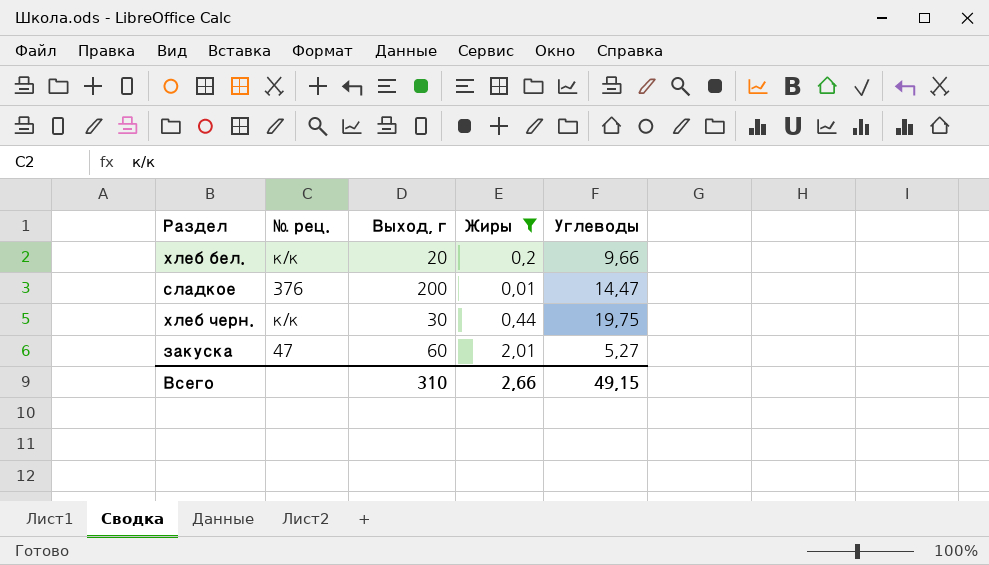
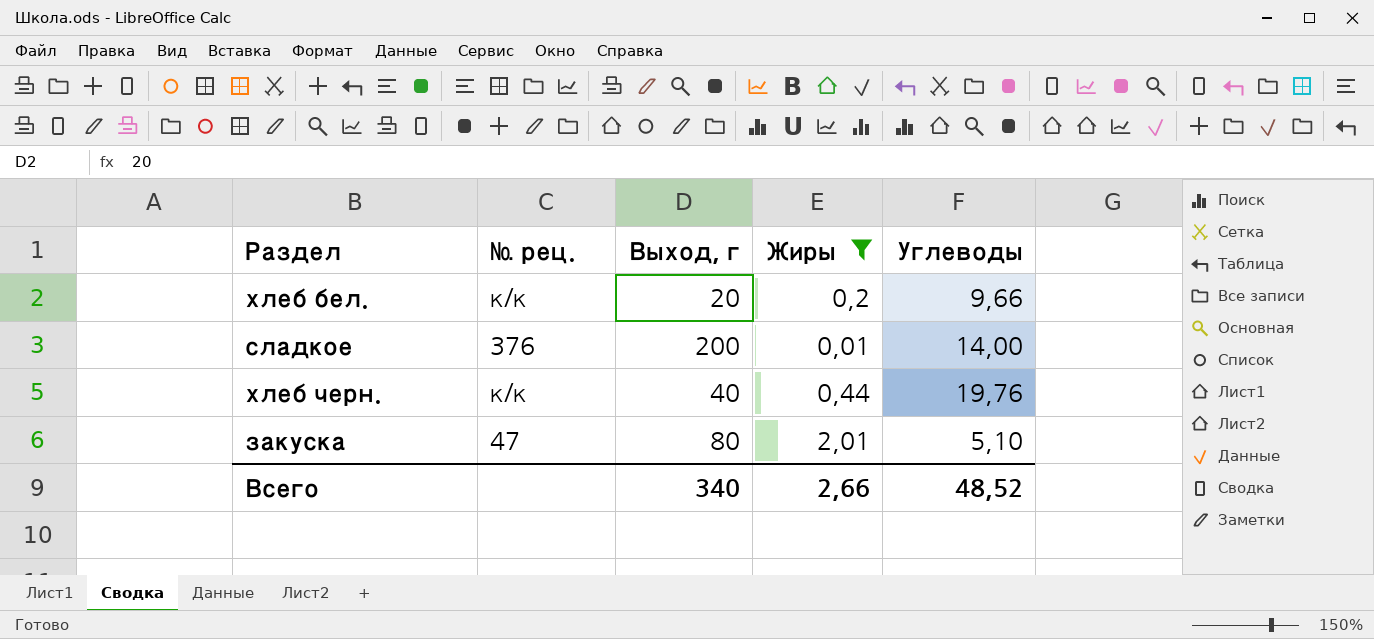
сладкое | Углеводы: 14,47 -> 14,00
хлеб черн. | Выход, г: 30 -> 40
хлеб черн. | Углеводы: 19,75 -> 19,76
закуска | Выход, г: 60 -> 80
закуска | Углеводы: 5,27 -> 5,10
Всего | Выход, г: 310 -> 340
Всего | Углеводы: 49,15 -> 48,52

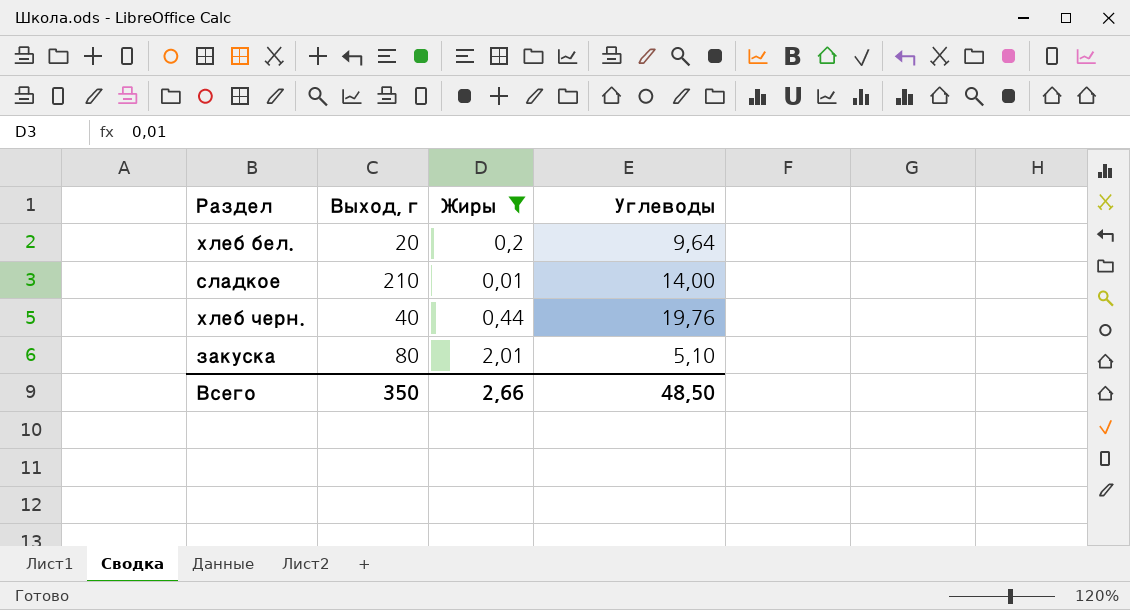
column № рец. | position: 2 -> none
хлеб бел. | Углеводы: 9,66 -> 9,64
сладкое | Выход, г: 200 -> 210
Всего | Выход, г: 340 -> 350
Всего | Углеводы: 48,52 -> 48,50

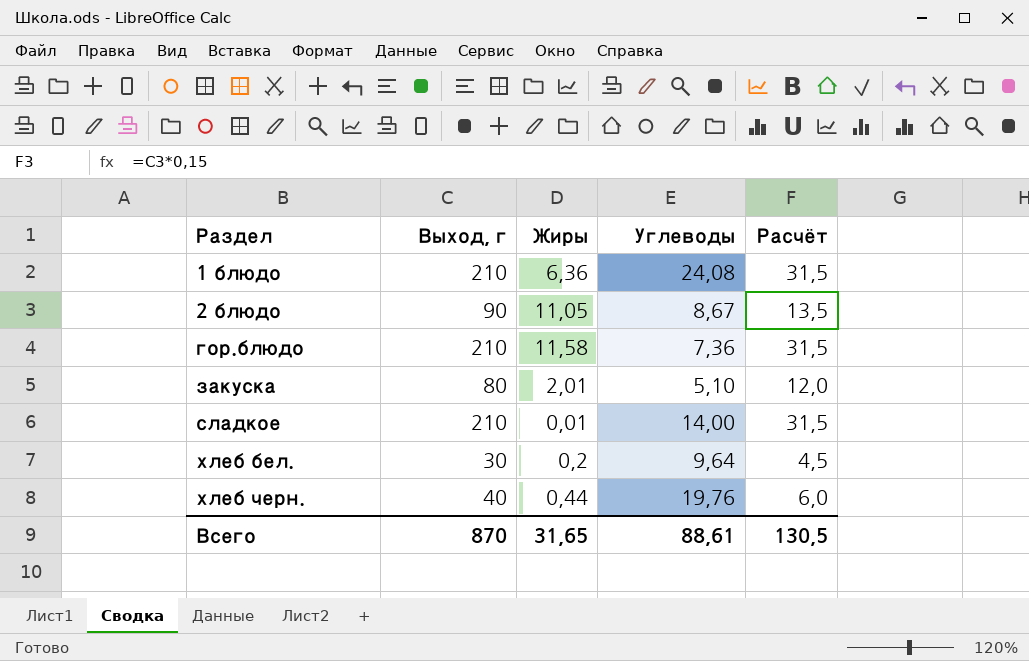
filter: Жиры <= 2,01 -> none
row order: none -> Раздел ascending
column Расчёт | formula: none -> [Выход, г] * 0,15
хлеб бел. | Выход, г: 20 -> 30
Всего | Выход, г: 350 -> 870
Всего | Жиры: 2,66 -> 31,65
Всего | Углеводы: 48,50 -> 88,61

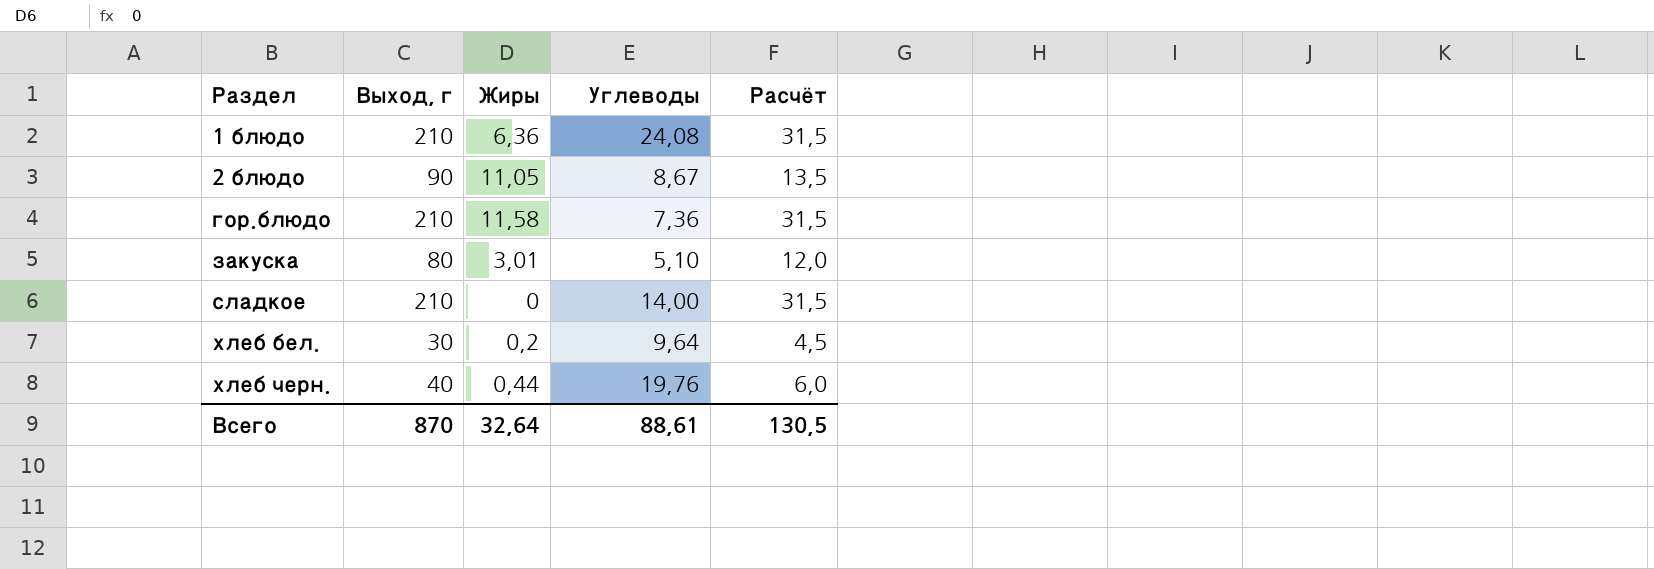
закуска | Жиры: 2,01 -> 3,01
сладкое | Жиры: 0,01 -> 0
Всего | Жиры: 31,65 -> 32,64

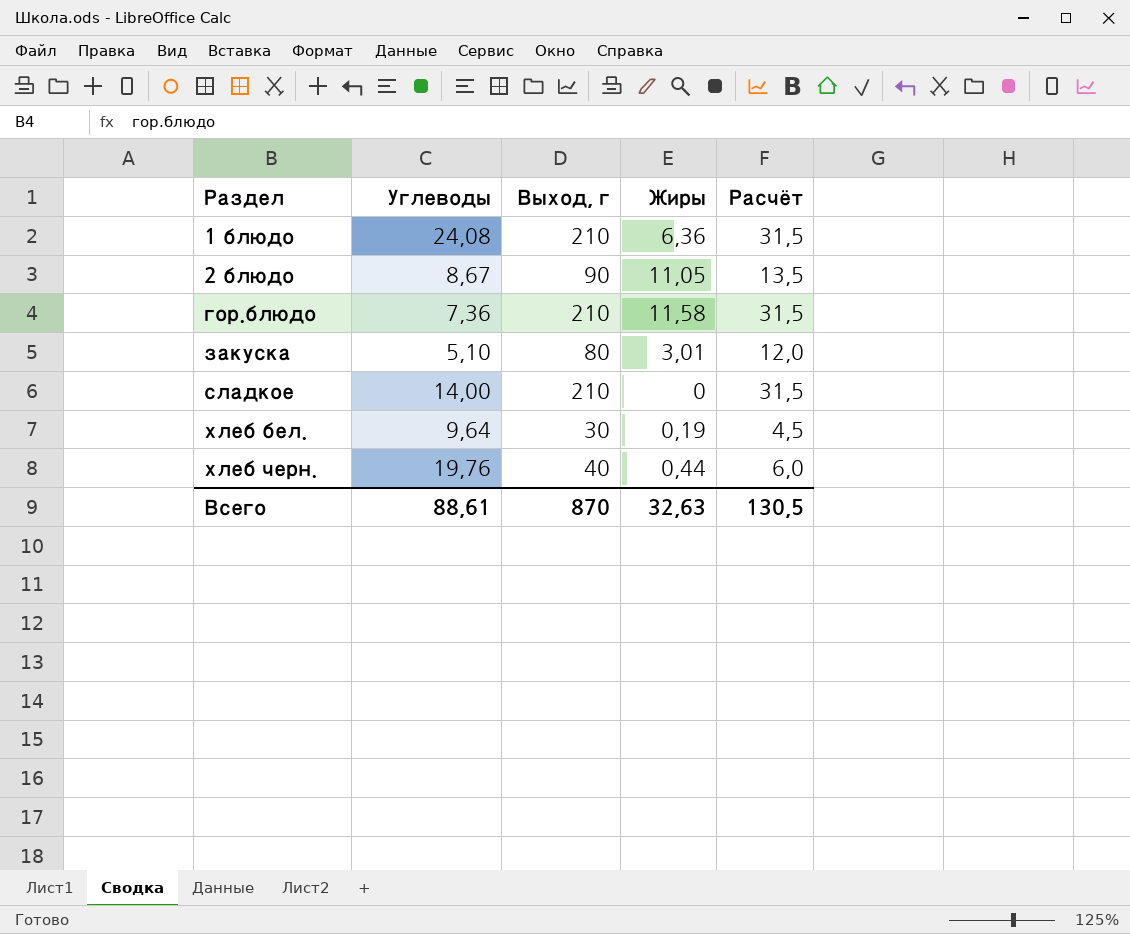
column Углеводы | position: 4 -> 2
хлеб бел. | Жиры: 0,2 -> 0,19
Всего | Жиры: 32,64 -> 32,63

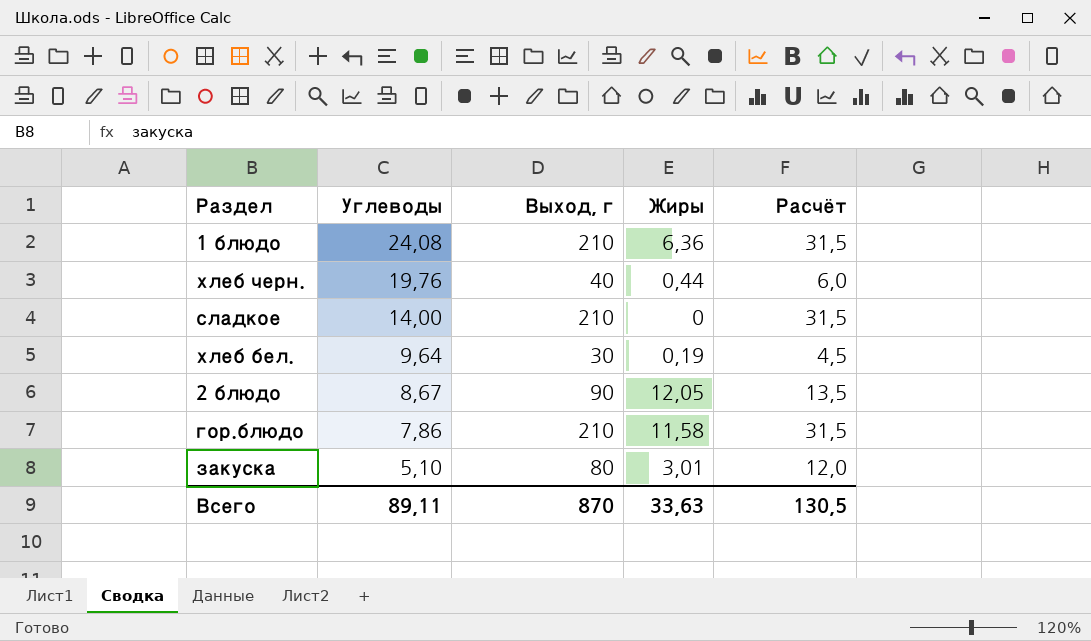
row order: Раздел ascending -> Углеводы descending
2 блюдо | Жиры: 11,05 -> 12,05
гор.блюдо | Углеводы: 7,36 -> 7,86
Всего | Углеводы: 88,61 -> 89,11
Всего | Жиры: 32,63 -> 33,63

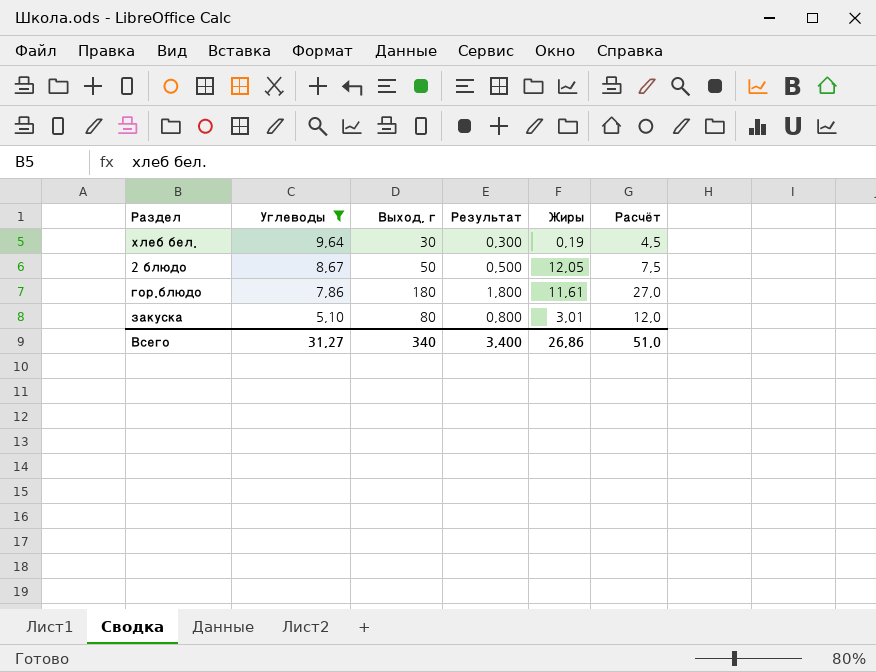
filter: none -> Углеводы <= 9,64
column Результат | formula: none -> [Выход, г] * 0,01
2 блюдо | Выход, г: 90 -> 50
2 блюдо | Расчёт: 13,5 -> 7,5
гор.блюдо | Выход, г: 210 -> 180
гор.блюдо | Жиры: 11,58 -> 11,61
гор.блюдо | Расчёт: 31,5 -> 27,0
Всего | Углеводы: 89,11 -> 31,27
Всего | Выход, г: 870 -> 340
Всего | Жиры: 33,63 -> 26,86
Всего | Расчёт: 130,5 -> 51,0

